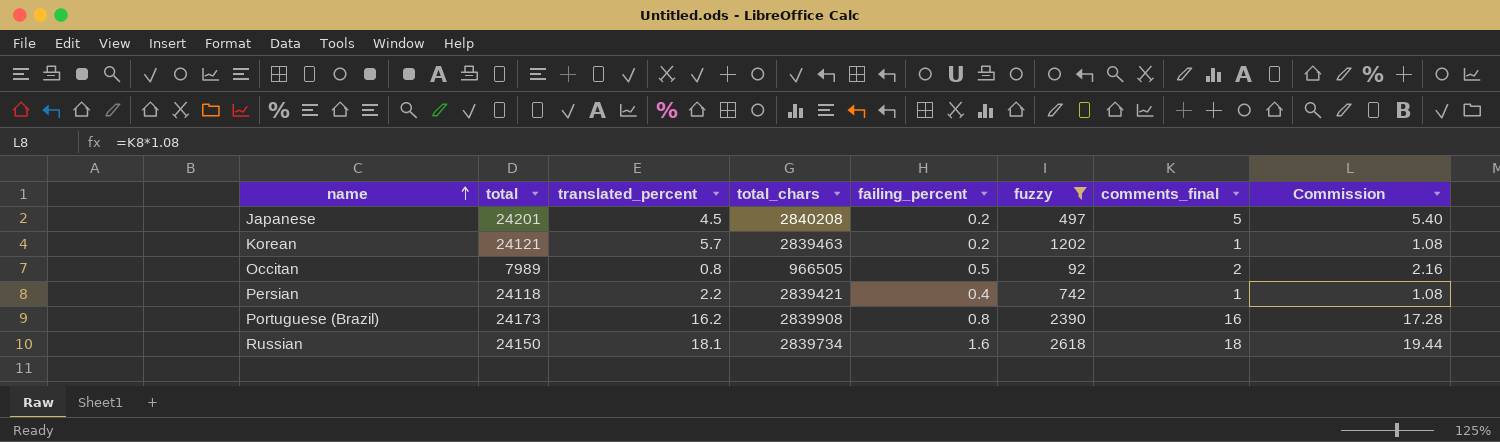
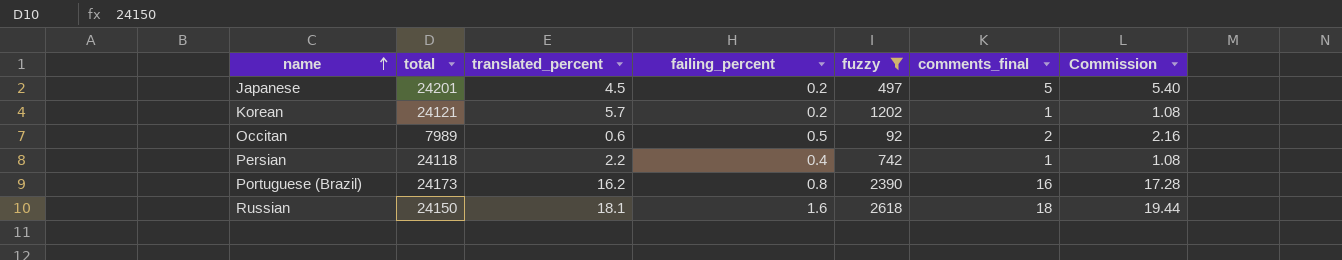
column total_chars | position: 4 -> none
Occitan | translated_percent: 0.8 -> 0.6

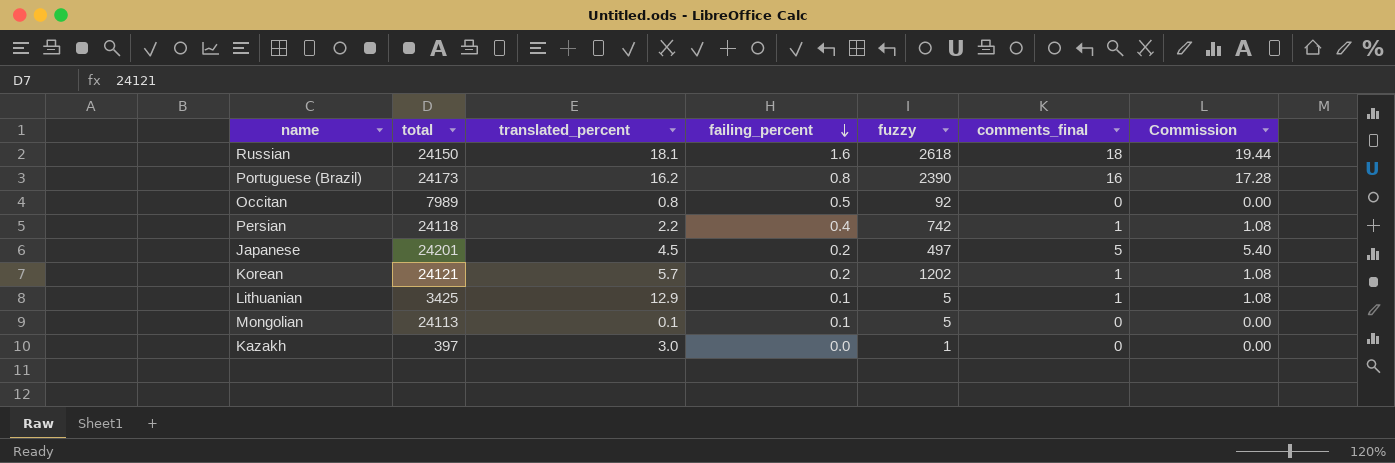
filter: fuzzy >= 92 -> none
row order: name ascending -> failing_percent descending
Occitan | translated_percent: 0.6 -> 0.8
Occitan | comments_final: 2 -> 0
Occitan | Commission: 2.16 -> 0.00

